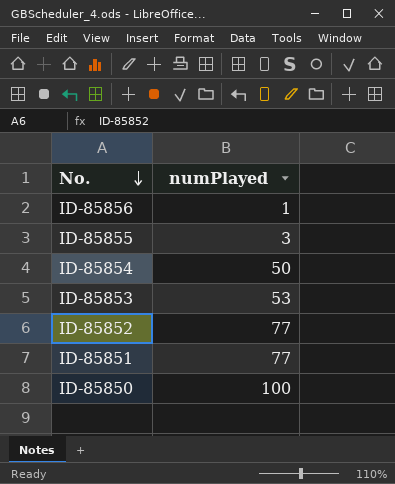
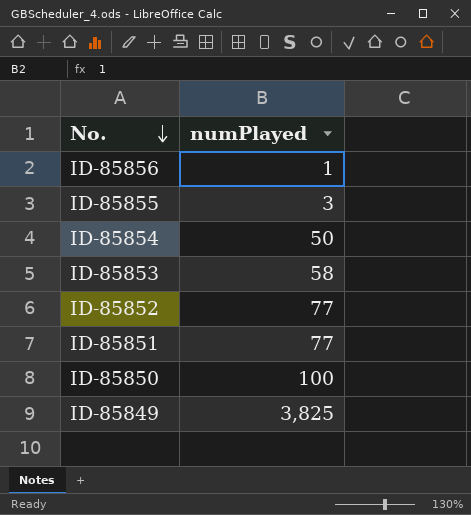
ID-85853 | numPlayed: 53 -> 58
row ID-85849: none -> 3,825

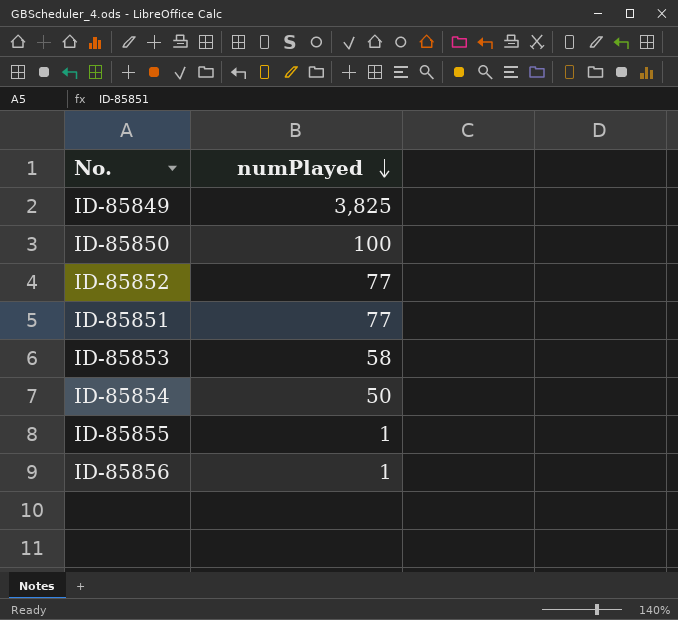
row order: No. descending -> numPlayed descending
ID-85855 | numPlayed: 3 -> 1

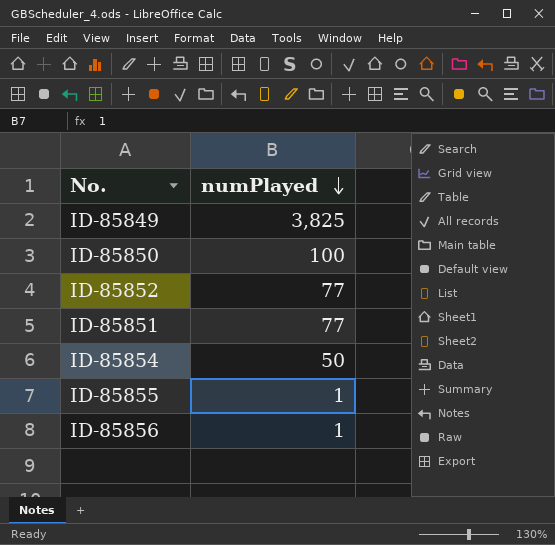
row ID-85853: 58 -> none

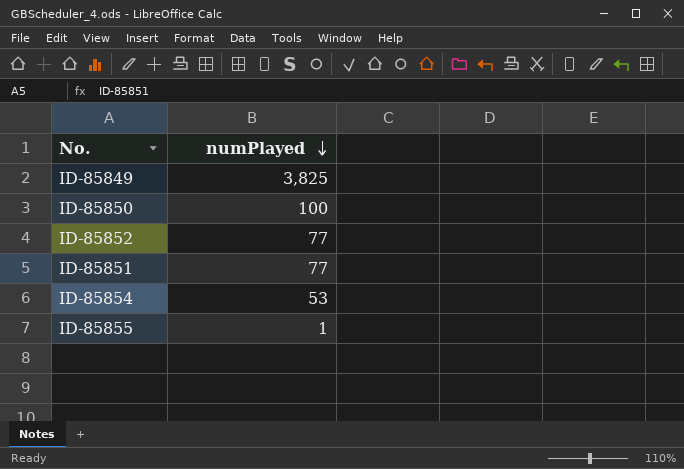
row ID-85856: 1 -> none
ID-85854 | numPlayed: 50 -> 53

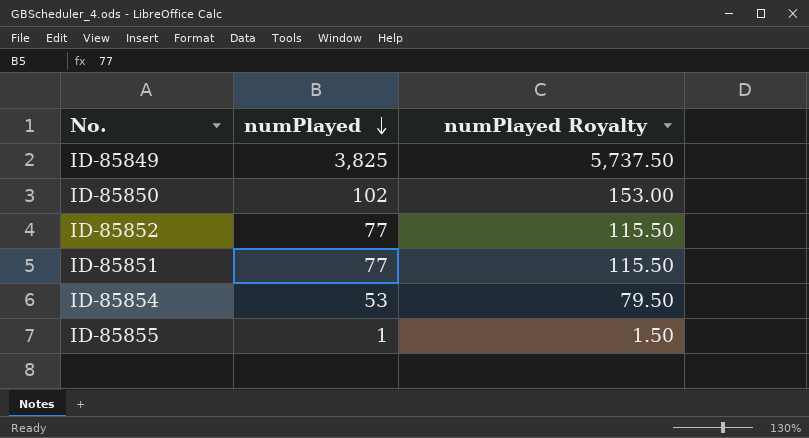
column numPlayed Royalty | formula: none -> [numPlayed] * 1.5
ID-85850 | numPlayed: 100 -> 102

